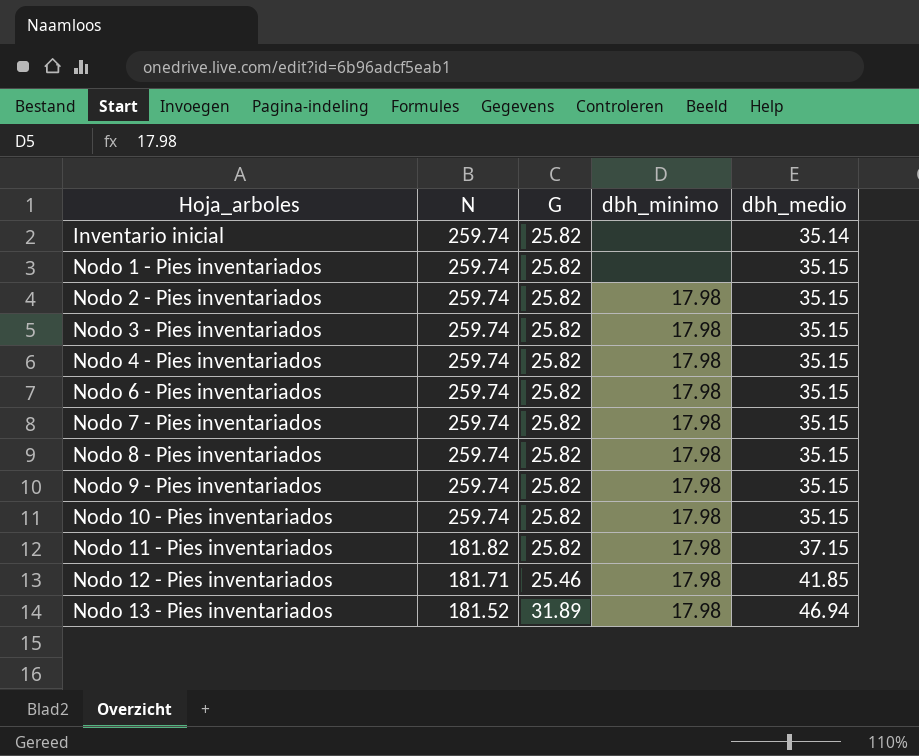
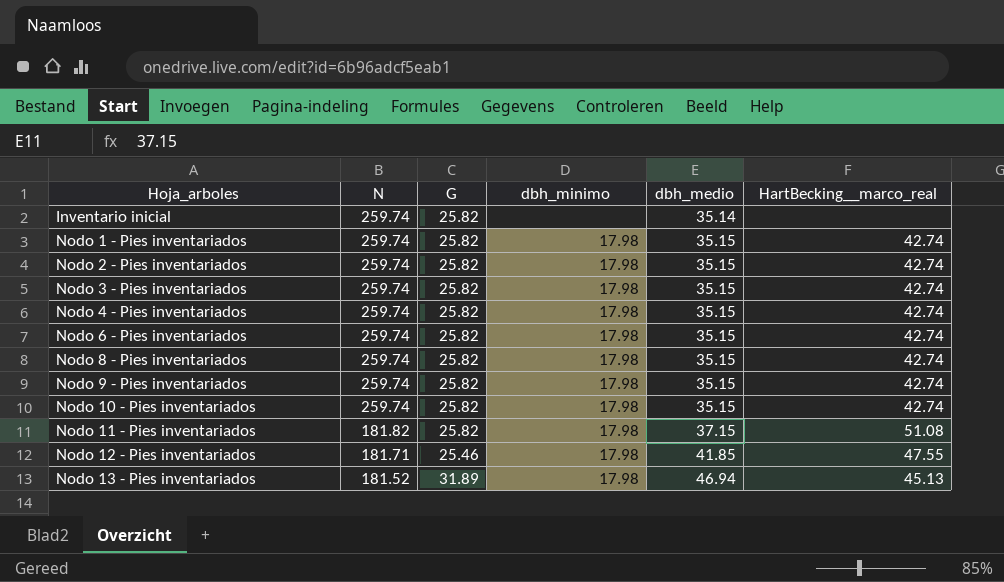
column HartBecking__marco_real | position: none -> 6
row Nodo 7 - Pies inventariados: 259.74 | 25.82 | 17.98 | 35.15 -> none
Nodo 1 - Pies inventariados | dbh_minimo: none -> 17.98

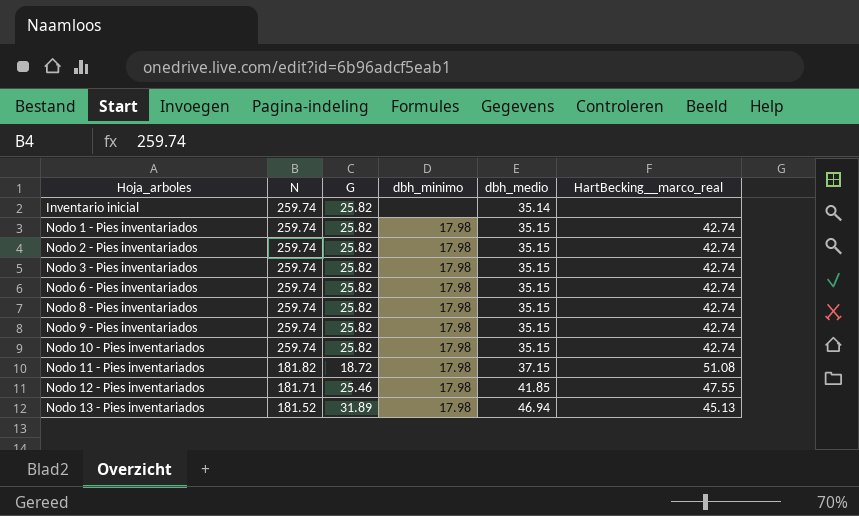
row Nodo 4 - Pies inventariados: 259.74 | 25.82 | 17.98 | 35.15 | 42.74 -> none
Nodo 11 - Pies inventariados | G: 25.82 -> 18.72

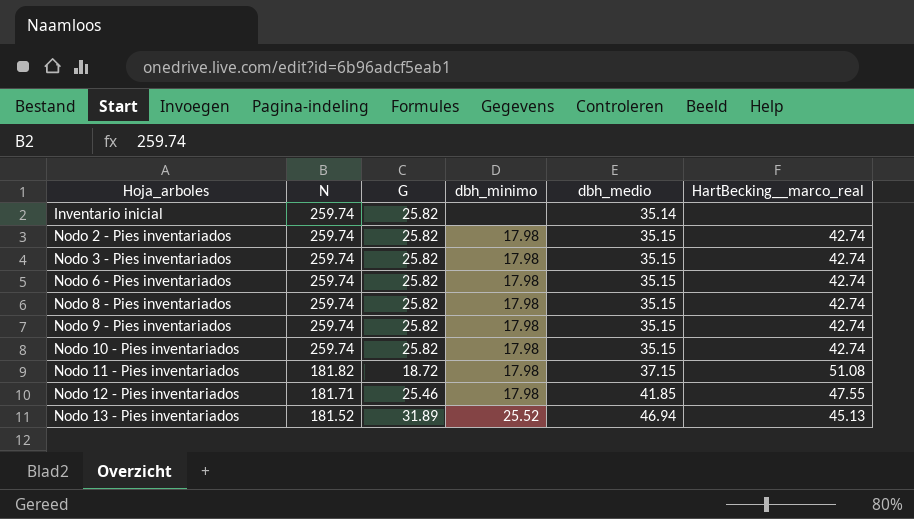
row Nodo 1 - Pies inventariados: 259.74 | 25.82 | 17.98 | 35.15 | 42.74 -> none
Nodo 13 - Pies inventariados | dbh_minimo: 17.98 -> 25.52

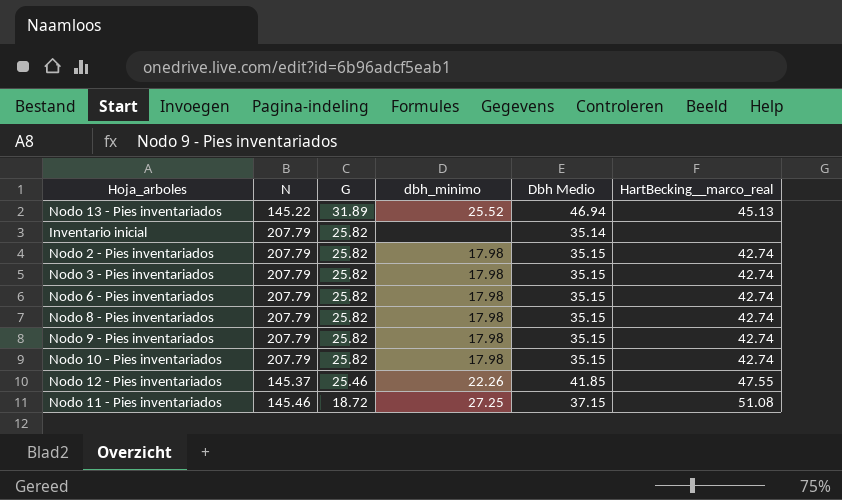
row order: Hoja_arboles ascending -> G descending
column name: dbh_medio -> Dbh Medio
Nodo 13 - Pies inventariados | N: 181.52 -> 145.22
Inventario inicial | N: 259.74 -> 207.79
Nodo 2 - Pies inventariados | N: 259.74 -> 207.79
Nodo 3 - Pies inventariados | N: 259.74 -> 207.79
Nodo 6 - Pies inventariados | N: 259.74 -> 207.79
Nodo 8 - Pies inventariados | N: 259.74 -> 207.79
Nodo 9 - Pies inventariados | N: 259.74 -> 207.79
Nodo 10 - Pies inventariados | N: 259.74 -> 207.79
Nodo 12 - Pies inventariados | N: 181.71 -> 145.37
Nodo 12 - Pies inventariados | dbh_minimo: 17.98 -> 22.26
Nodo 11 - Pies inventariados | N: 181.82 -> 145.46
Nodo 11 - Pies inventariados | dbh_minimo: 17.98 -> 27.25

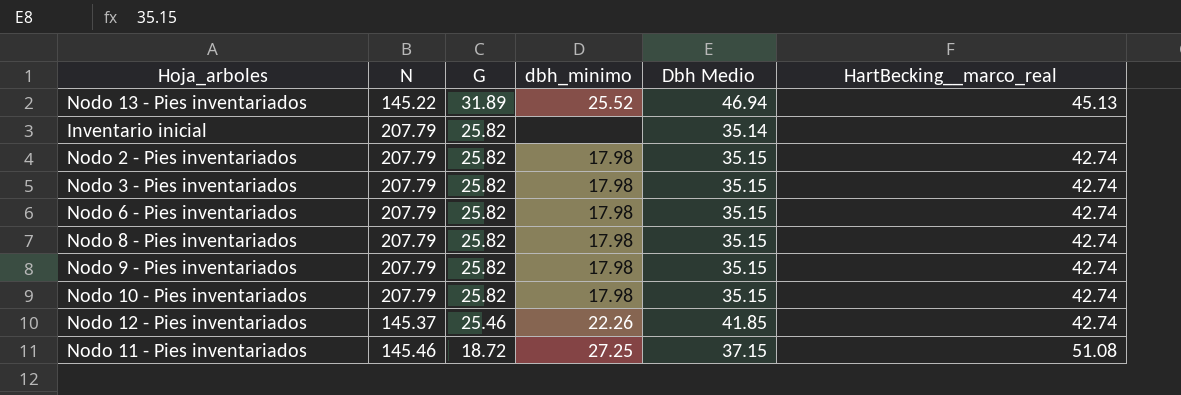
Nodo 12 - Pies inventariados | HartBecking__marco_real: 47.55 -> 42.74

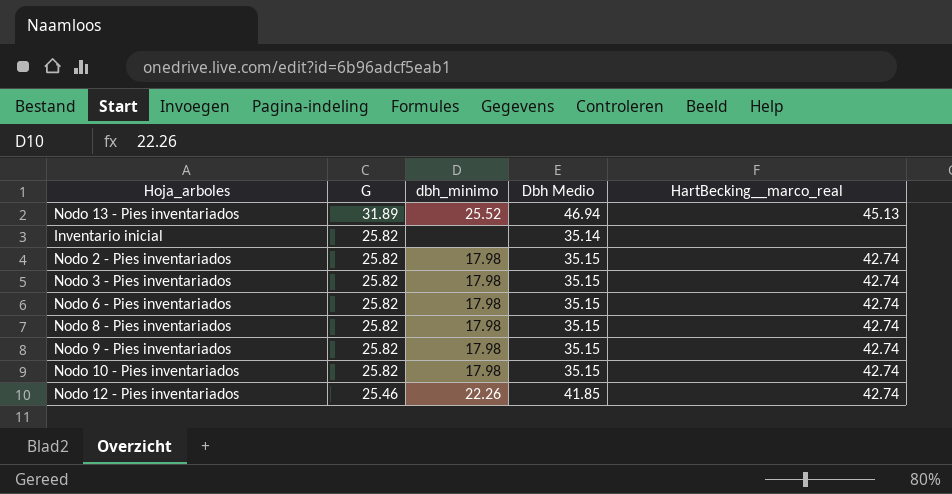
column N | position: 2 -> none
row Nodo 11 - Pies inventariados: 145.46 | 18.72 | 27.25 | 37.15 | 51.08 -> none

